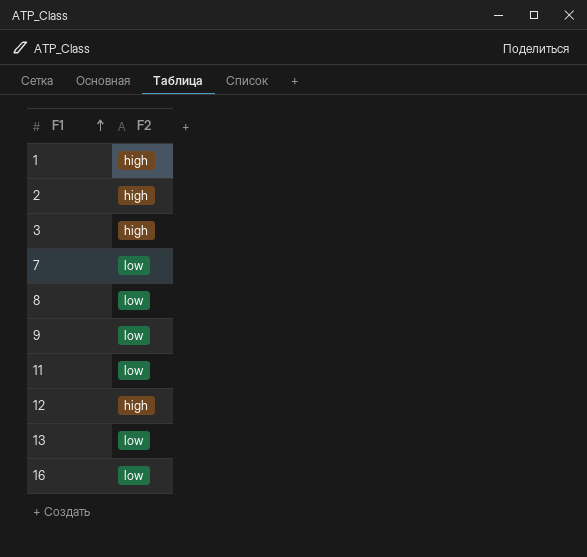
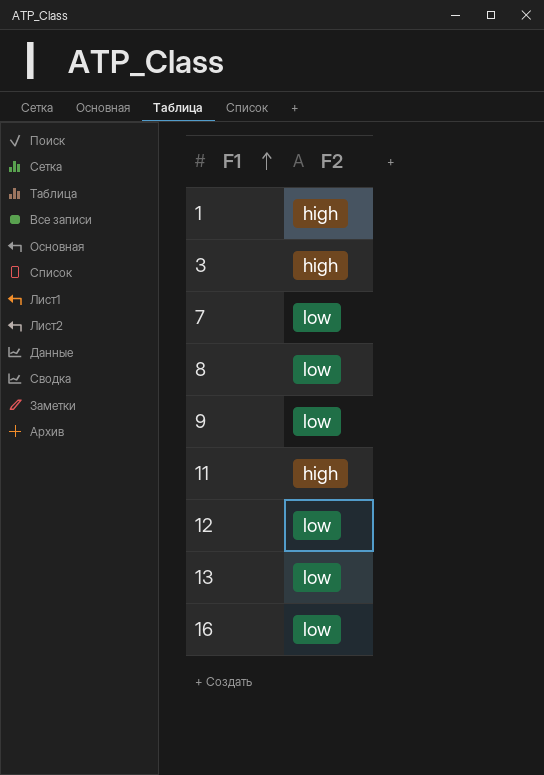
row 2: high -> none
11 | F2: low -> high
12 | F2: high -> low

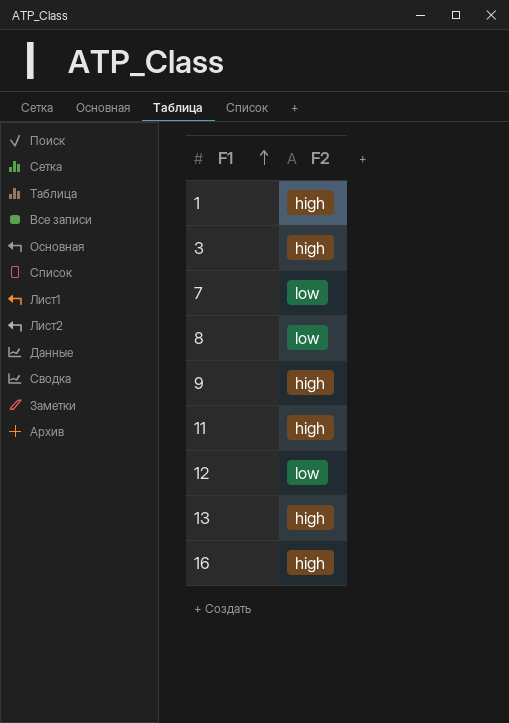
9 | F2: low -> high
13 | F2: low -> high
16 | F2: low -> high

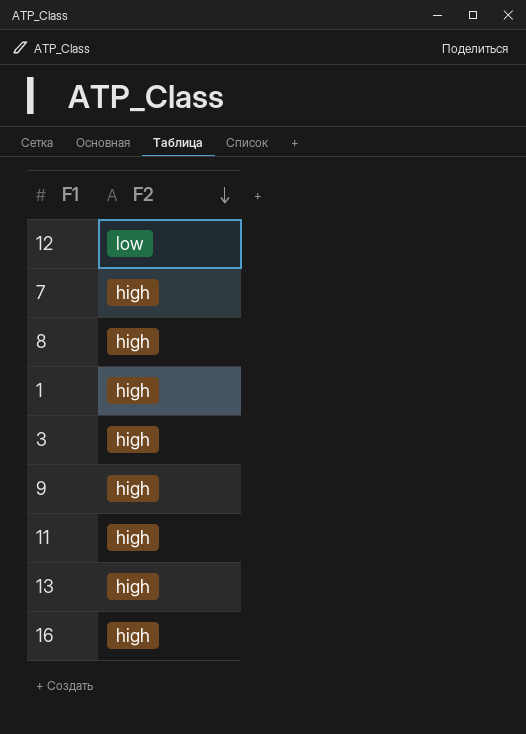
row order: F1 ascending -> F2 descending
7 | F2: low -> high
8 | F2: low -> high

